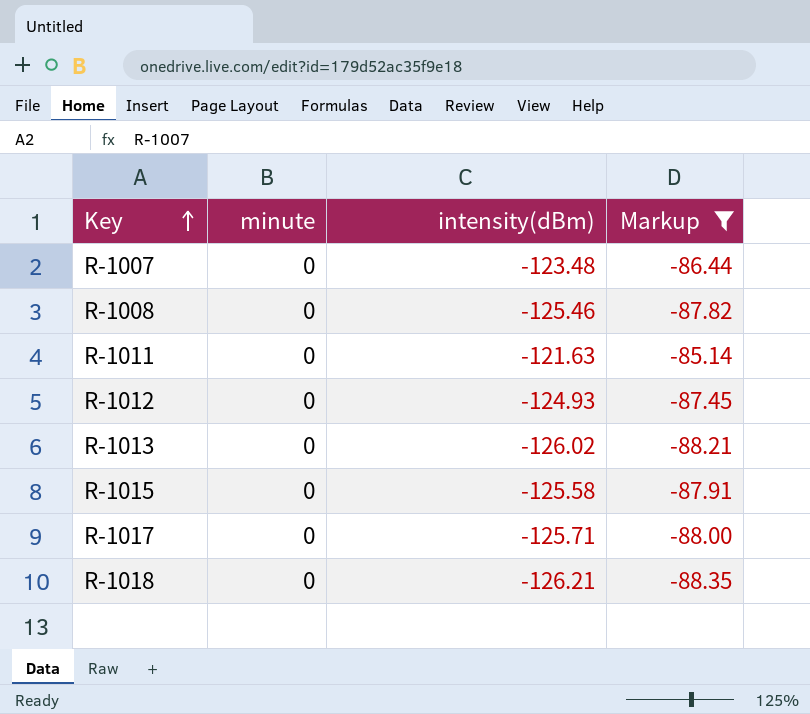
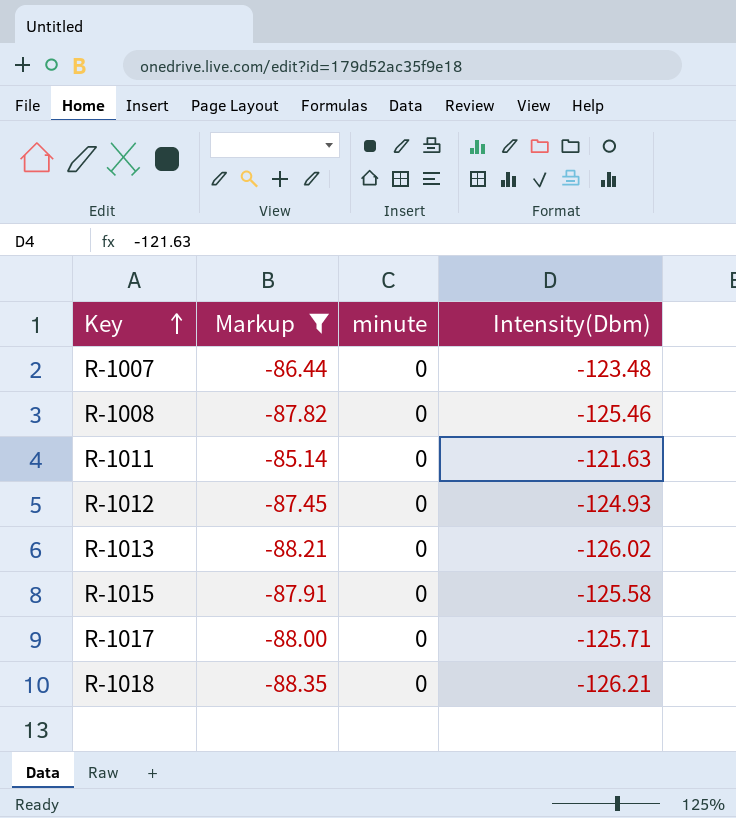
column Markup | position: 4 -> 2
column name: intensity(dBm) -> Intensity(Dbm)

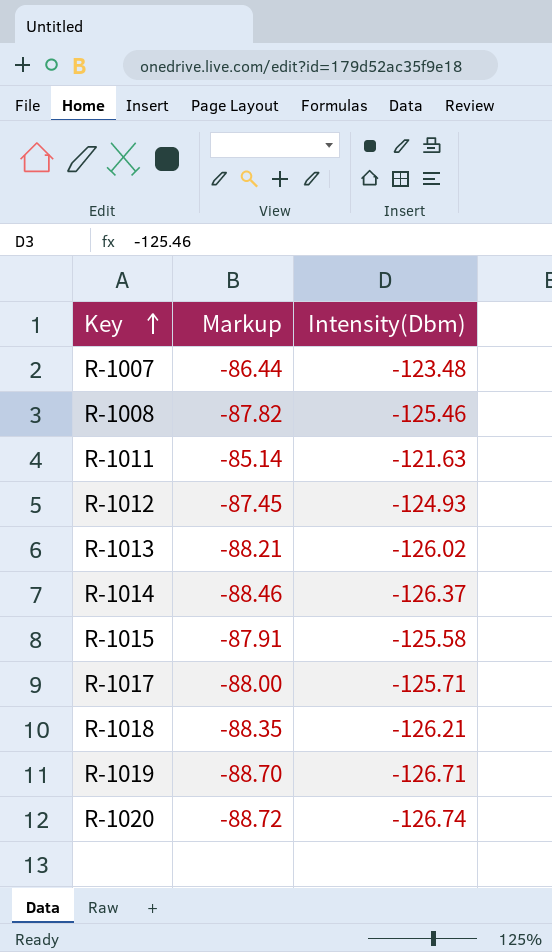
filter: Markup >= -88.35 -> none
column minute | position: 3 -> none

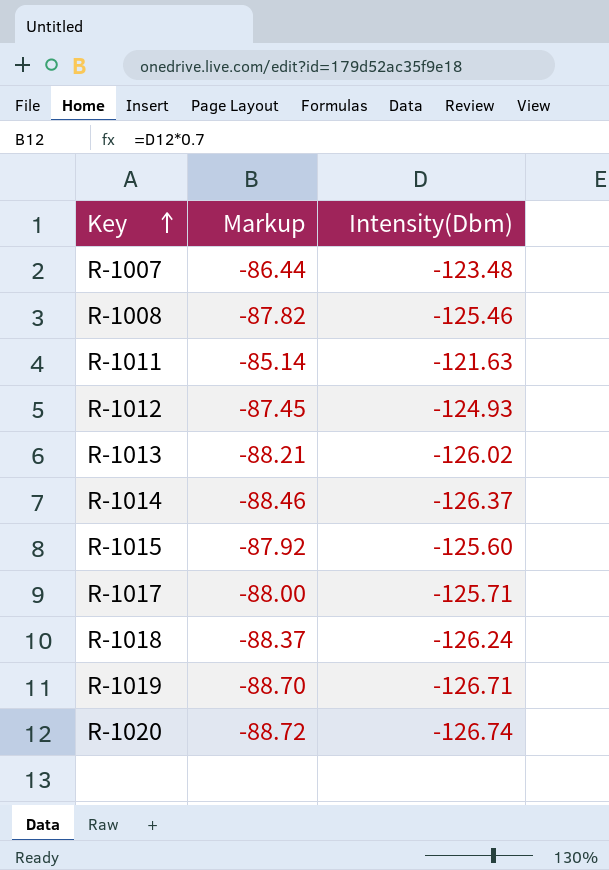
R-1015 | Markup: -87.91 -> -87.92
R-1015 | Intensity(Dbm): -125.58 -> -125.60
R-1018 | Markup: -88.35 -> -88.37
R-1018 | Intensity(Dbm): -126.21 -> -126.24

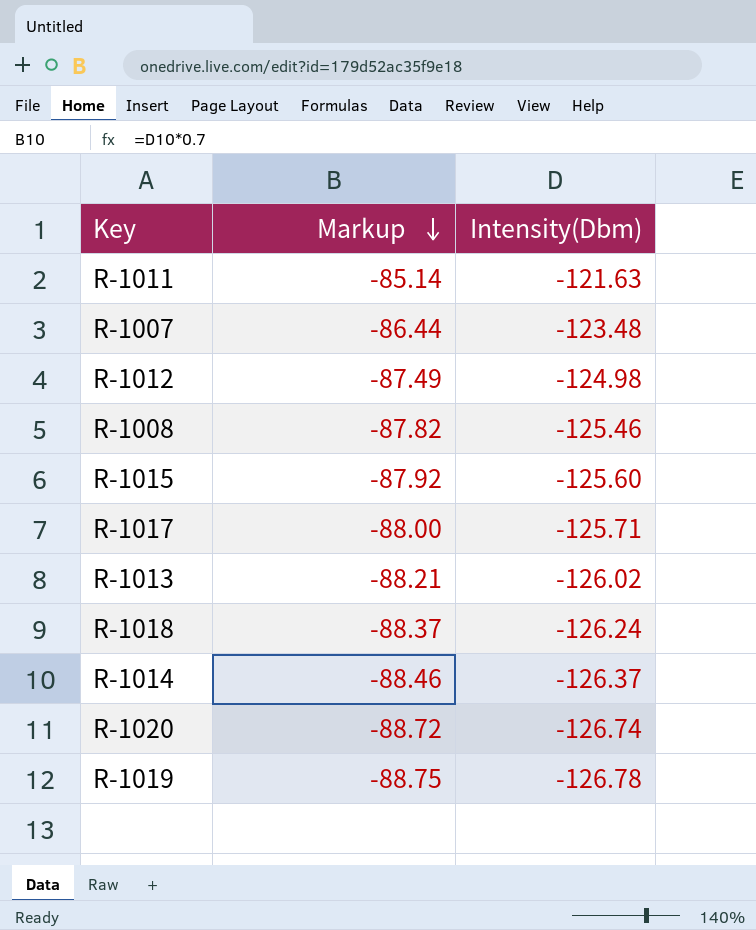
row order: Key ascending -> Markup descending
R-1012 | Markup: -87.45 -> -87.49
R-1012 | Intensity(Dbm): -124.93 -> -124.98
R-1019 | Markup: -88.70 -> -88.75
R-1019 | Intensity(Dbm): -126.71 -> -126.78

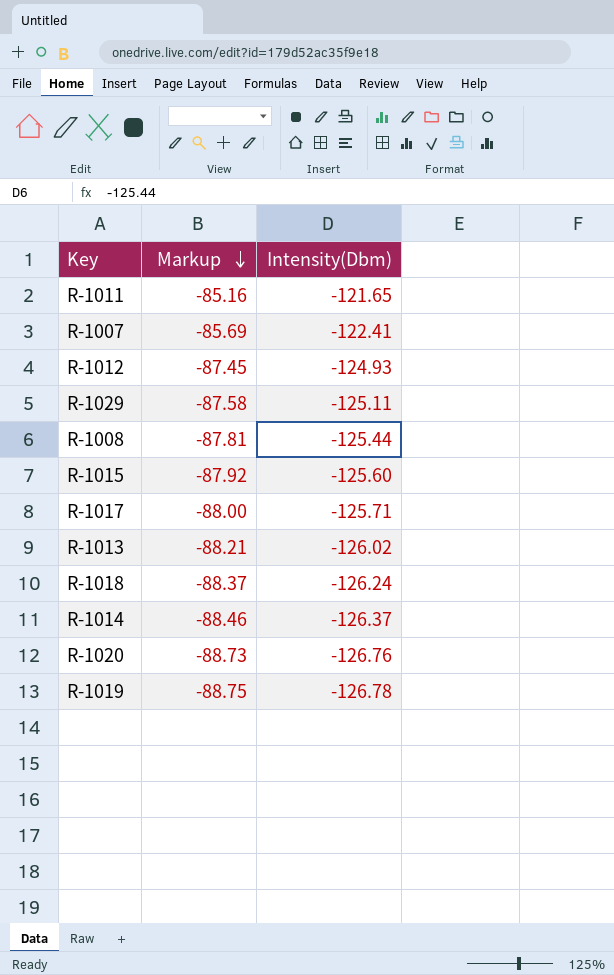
R-1011 | Markup: -85.14 -> -85.16
R-1011 | Intensity(Dbm): -121.63 -> -121.65
R-1007 | Markup: -86.44 -> -85.69
R-1007 | Intensity(Dbm): -123.48 -> -122.41
R-1012 | Markup: -87.49 -> -87.45
R-1012 | Intensity(Dbm): -124.98 -> -124.93
row R-1029: none -> -87.58 | -125.11
R-1008 | Markup: -87.82 -> -87.81
R-1008 | Intensity(Dbm): -125.46 -> -125.44
R-1020 | Markup: -88.72 -> -88.73
R-1020 | Intensity(Dbm): -126.74 -> -126.76

